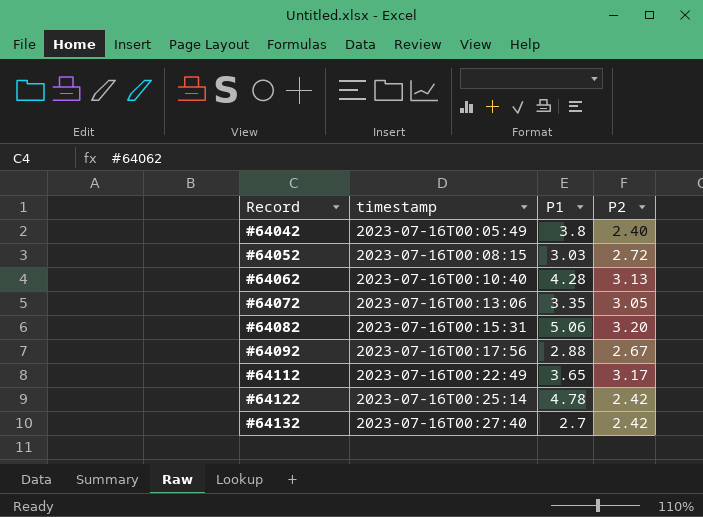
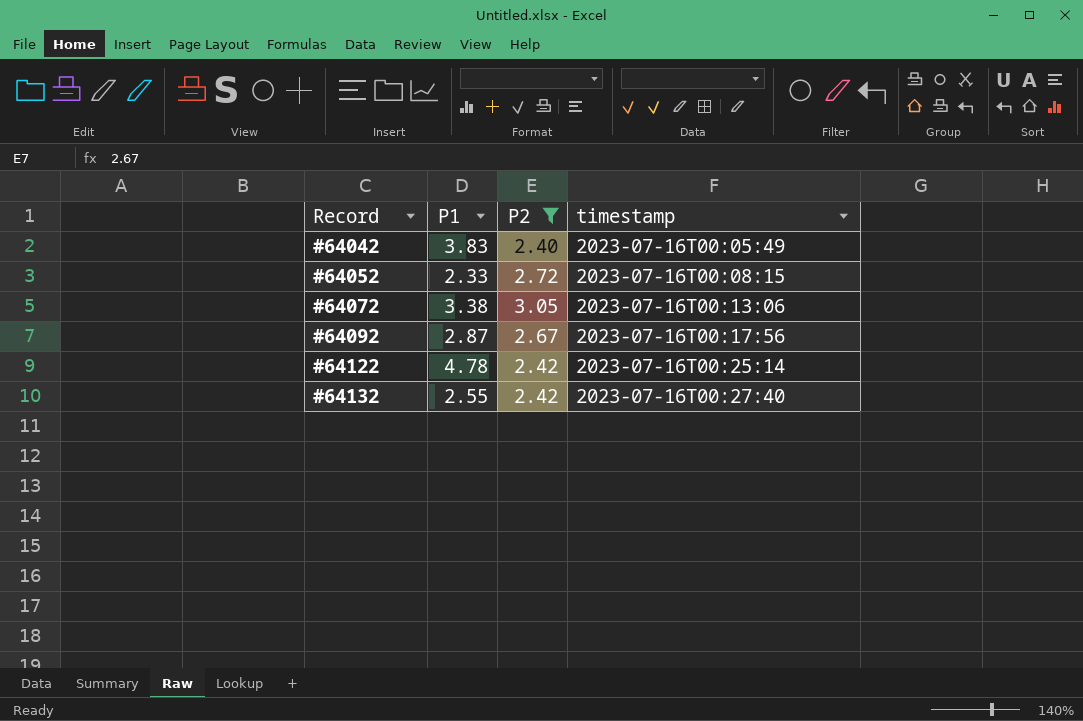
filter: none -> P2 <= 3.05
column timestamp | position: 2 -> 4
#64042 | P1: 3.8 -> 3.83
#64052 | P1: 3.03 -> 2.33
#64072 | P1: 3.35 -> 3.38
#64092 | P1: 2.88 -> 2.87
#64132 | P1: 2.7 -> 2.55

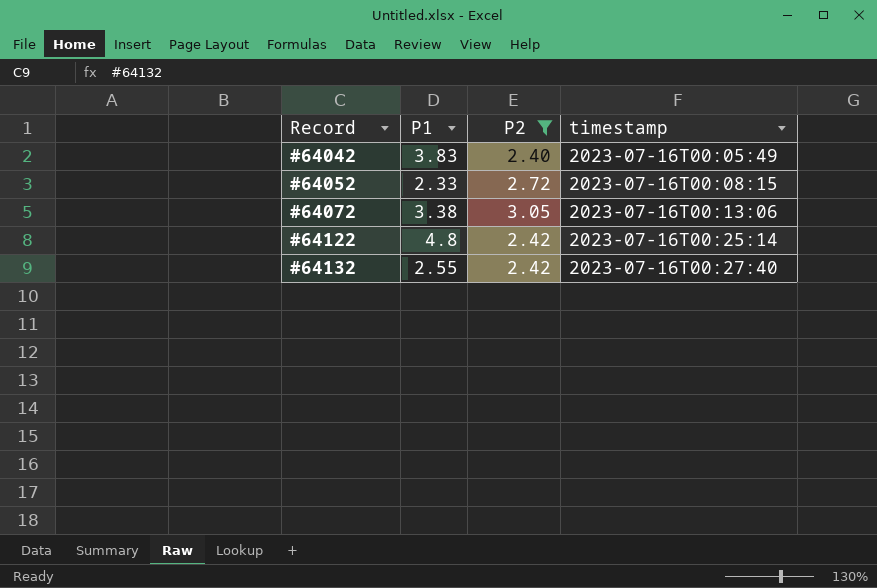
row #64092: 2.87 | 2.67 | 2023-07-16T00:17:56 -> none
#64122 | P1: 4.78 -> 4.8

